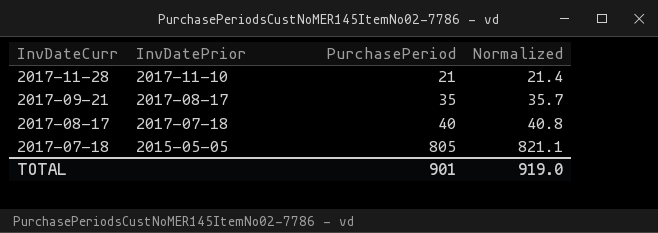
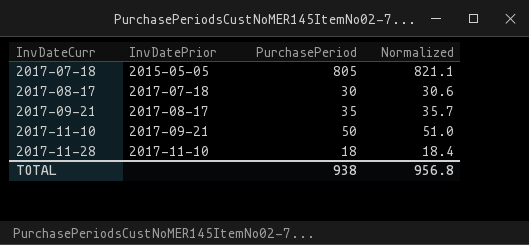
row order: InvDateCurr descending -> InvDateCurr ascending
2017-08-17 | PurchasePeriod: 40 -> 30
2017-08-17 | Normalized: 40.8 -> 30.6
row 2017-11-10: none -> 2017-09-21 | 50 | 51.0
2017-11-28 | PurchasePeriod: 21 -> 18
2017-11-28 | Normalized: 21.4 -> 18.4
TOTAL | PurchasePeriod: 901 -> 938
TOTAL | Normalized: 919.0 -> 956.8

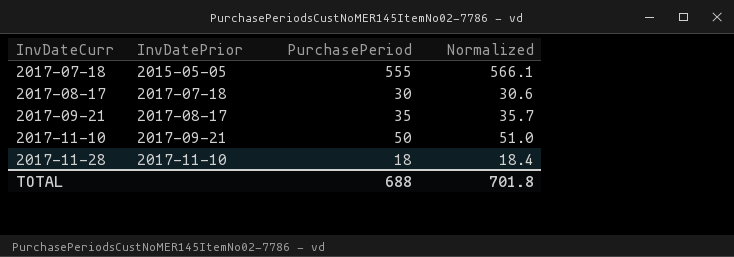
2017-07-18 | PurchasePeriod: 805 -> 555
2017-07-18 | Normalized: 821.1 -> 566.1
TOTAL | PurchasePeriod: 938 -> 688
TOTAL | Normalized: 956.8 -> 701.8

